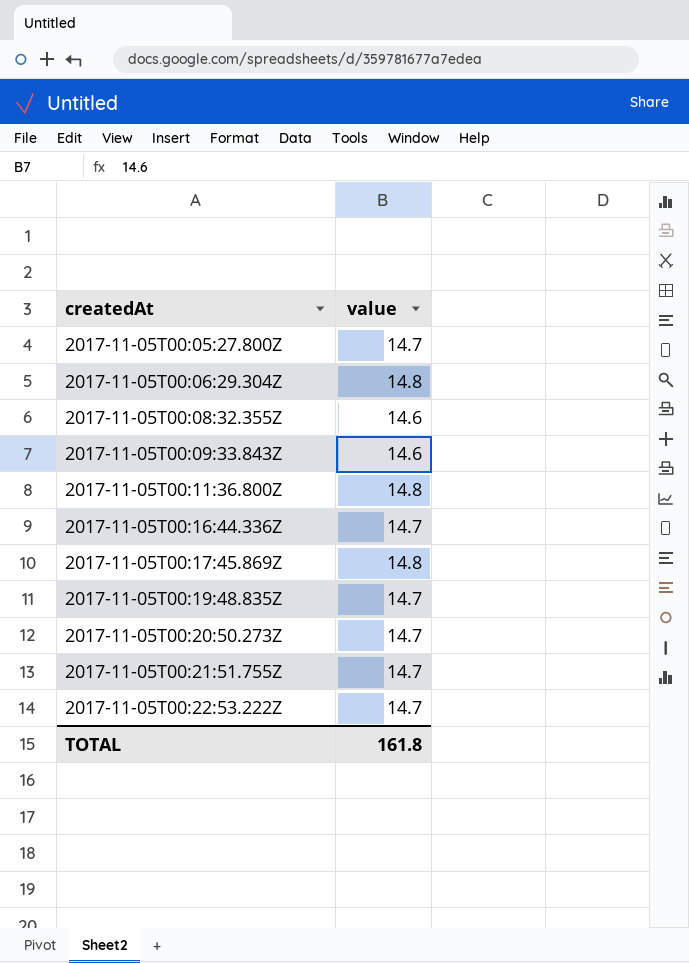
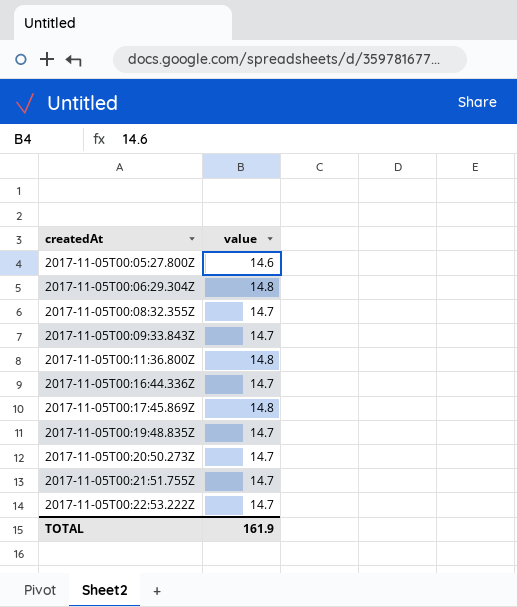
2017-11-05T00:05:27.800Z | value: 14.7 -> 14.6
2017-11-05T00:08:32.355Z | value: 14.6 -> 14.7
2017-11-05T00:09:33.843Z | value: 14.6 -> 14.7
TOTAL | value: 161.8 -> 161.9

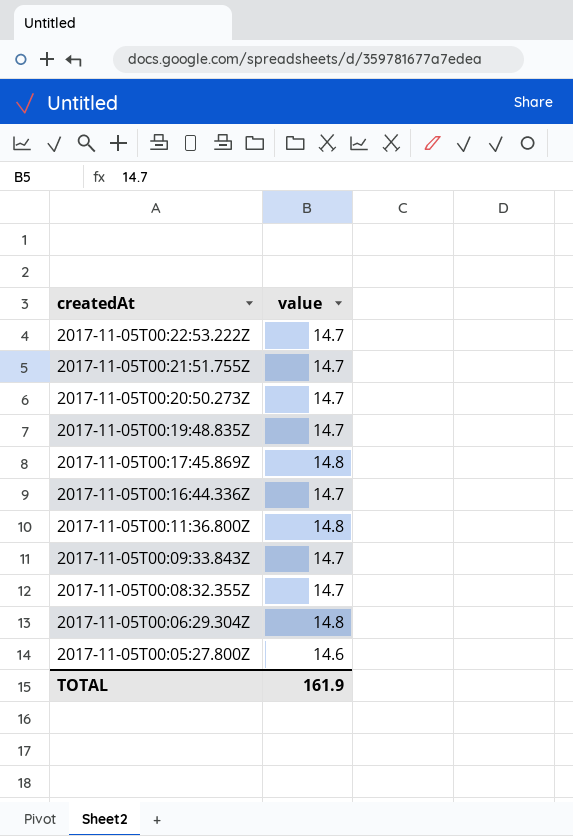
row order: createdAt ascending -> createdAt descending

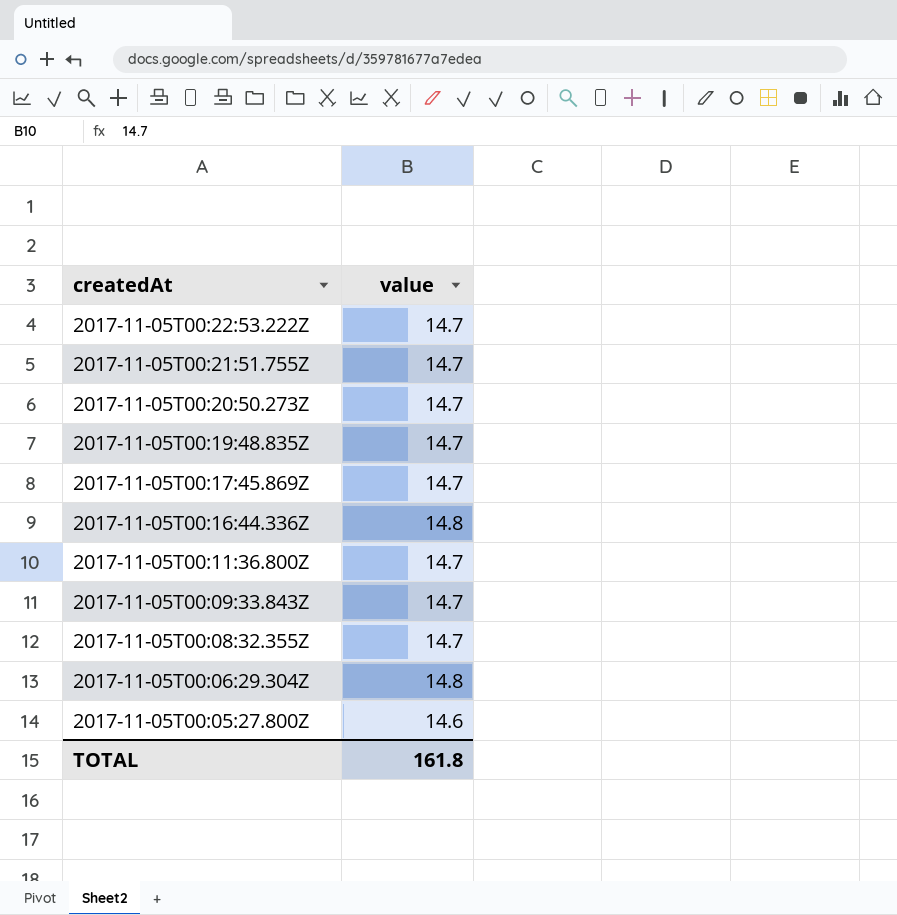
2017-11-05T00:17:45.869Z | value: 14.8 -> 14.7
2017-11-05T00:16:44.336Z | value: 14.7 -> 14.8
2017-11-05T00:11:36.800Z | value: 14.8 -> 14.7
TOTAL | value: 161.9 -> 161.8

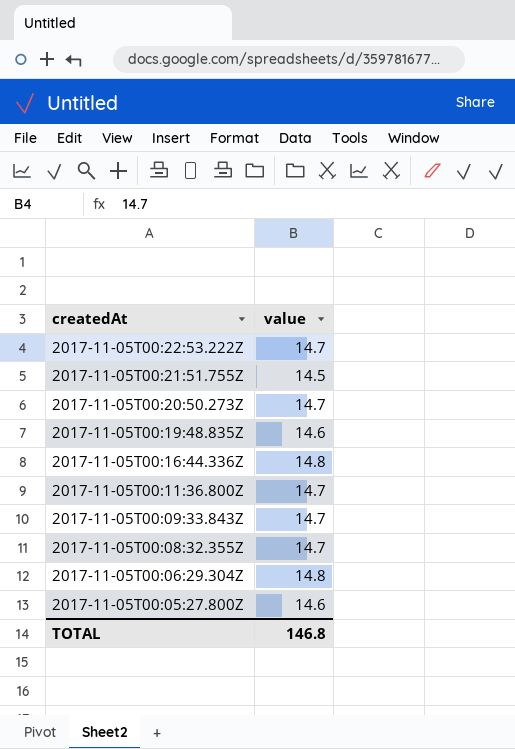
row 2017-11-05T00:17:45.869Z: 14.7 -> none
2017-11-05T00:21:51.755Z | value: 14.7 -> 14.5
2017-11-05T00:19:48.835Z | value: 14.7 -> 14.6
TOTAL | value: 161.8 -> 146.8

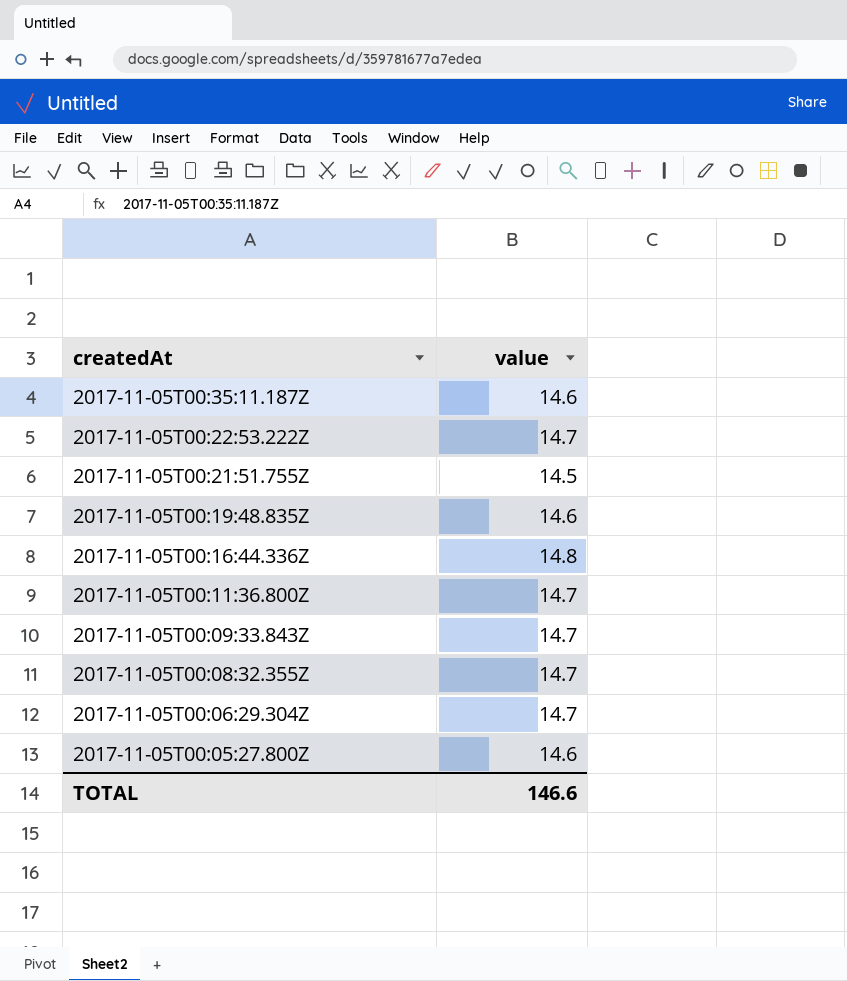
row 2017-11-05T00:20:50.273Z: 14.7 -> none
row 2017-11-05T00:35:11.187Z: none -> 14.6
2017-11-05T00:06:29.304Z | value: 14.8 -> 14.7
TOTAL | value: 146.8 -> 146.6

